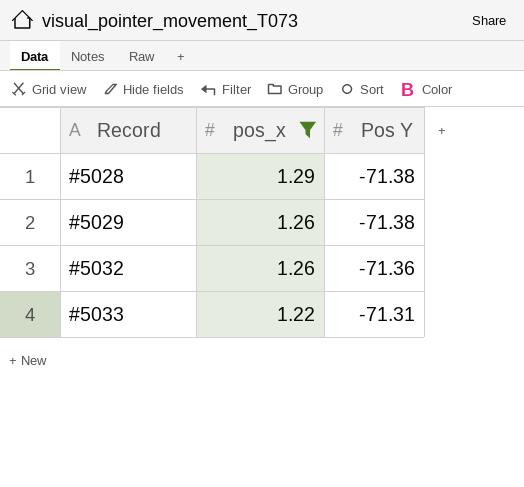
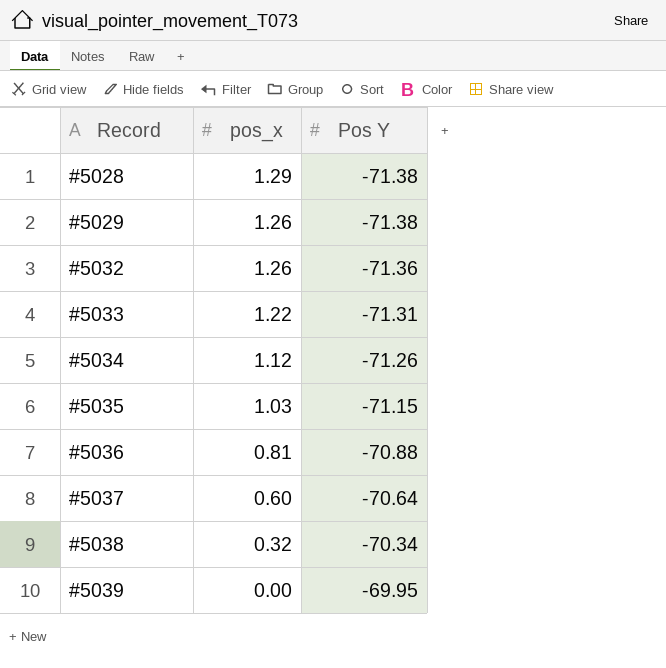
filter: pos_x >= 1.22 -> none

